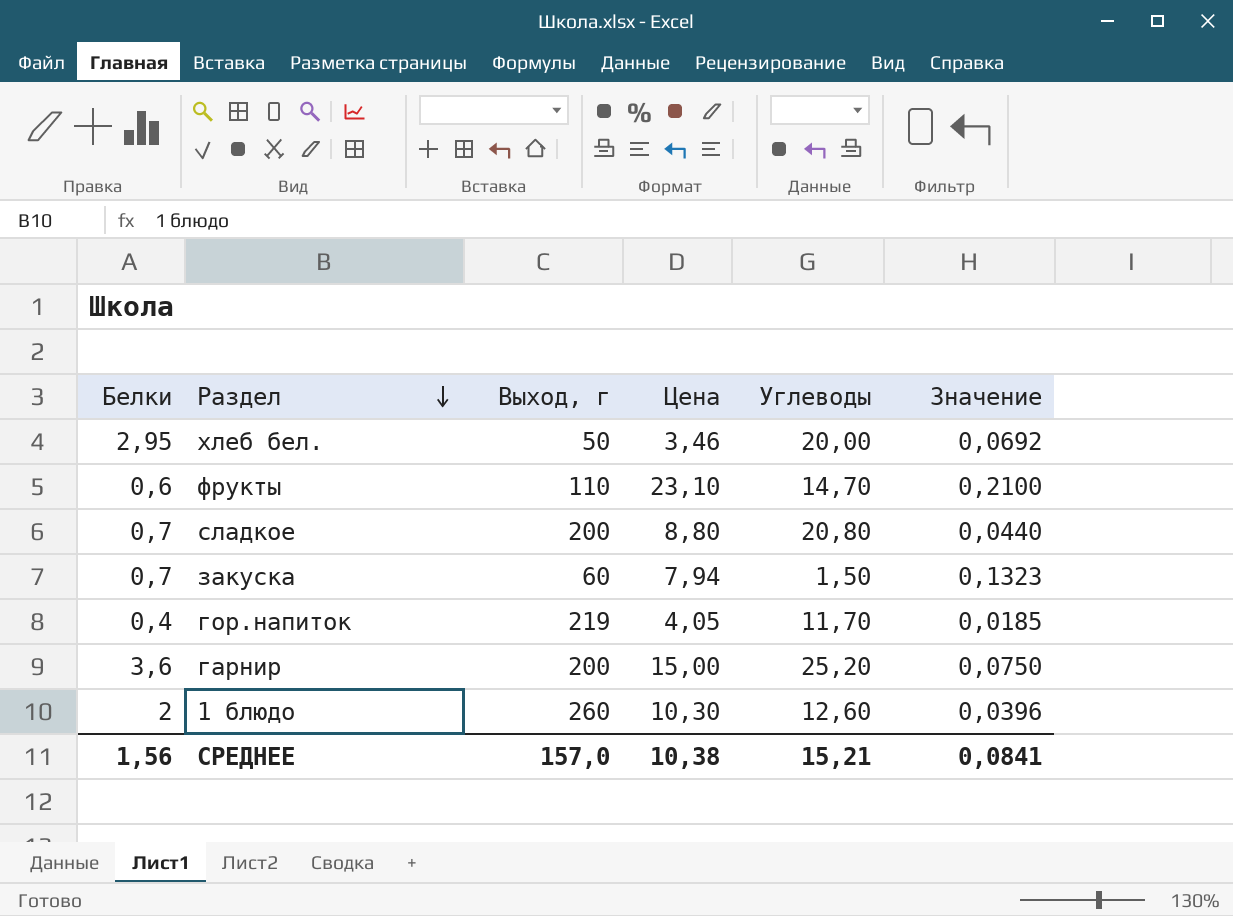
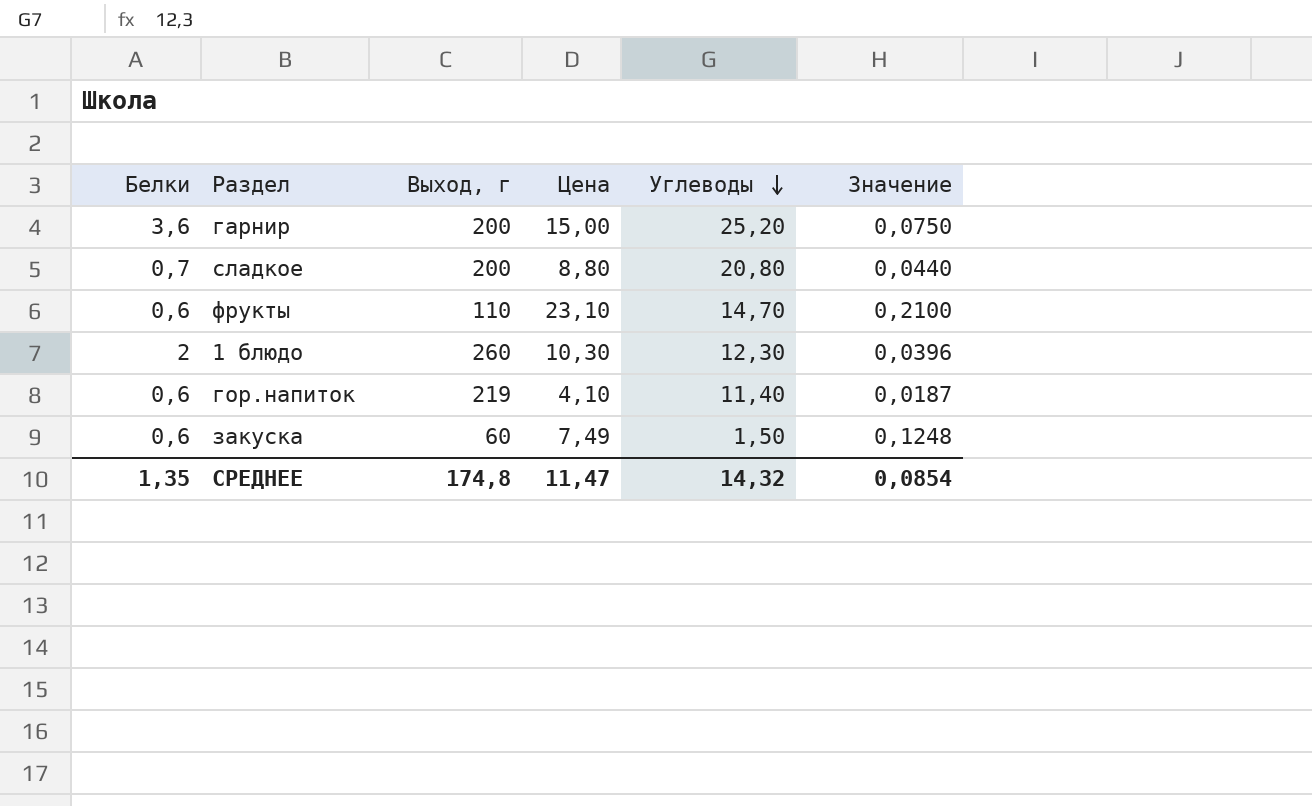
row order: Раздел descending -> Углеводы descending
row хлеб бел.: 2,95 | 50 | 3,46 | 20,00 | 0,0692 -> none
1 блюдо | Углеводы: 12,60 -> 12,30
гор.напиток | Белки: 0,4 -> 0,6
гор.напиток | Цена: 4,05 -> 4,10
гор.напиток | Углеводы: 11,70 -> 11,40
гор.напиток | Значение: 0,0185 -> 0,0187
закуска | Белки: 0,7 -> 0,6
закуска | Цена: 7,94 -> 7,49
закуска | Значение: 0,1323 -> 0,1248
СРЕДНЕЕ | Белки: 1,56 -> 1,35
СРЕДНЕЕ | Выход, г: 157,0 -> 174,8
СРЕДНЕЕ | Цена: 10,38 -> 11,47
СРЕДНЕЕ | Углеводы: 15,21 -> 14,32
СРЕДНЕЕ | Значение: 0,0841 -> 0,0854

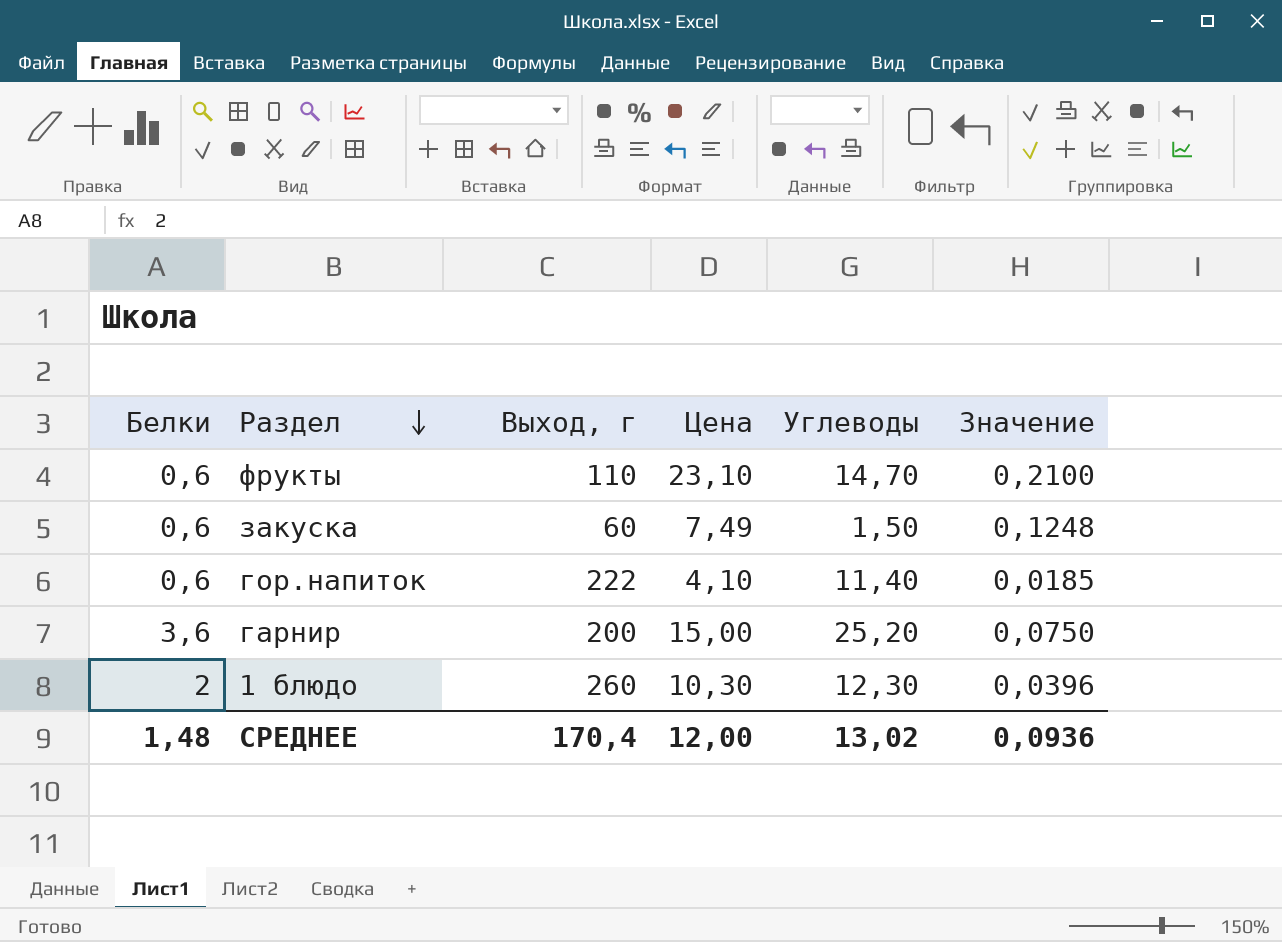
row order: Углеводы descending -> Раздел descending
row сладкое: 0,7 | 200 | 8,80 | 20,80 | 0,0440 -> none
гор.напиток | Выход, г: 219 -> 222
гор.напиток | Значение: 0,0187 -> 0,0185
СРЕДНЕЕ | Белки: 1,35 -> 1,48
СРЕДНЕЕ | Выход, г: 174,8 -> 170,4
СРЕДНЕЕ | Цена: 11,47 -> 12,00
СРЕДНЕЕ | Углеводы: 14,32 -> 13,02
СРЕДНЕЕ | Значение: 0,0854 -> 0,0936

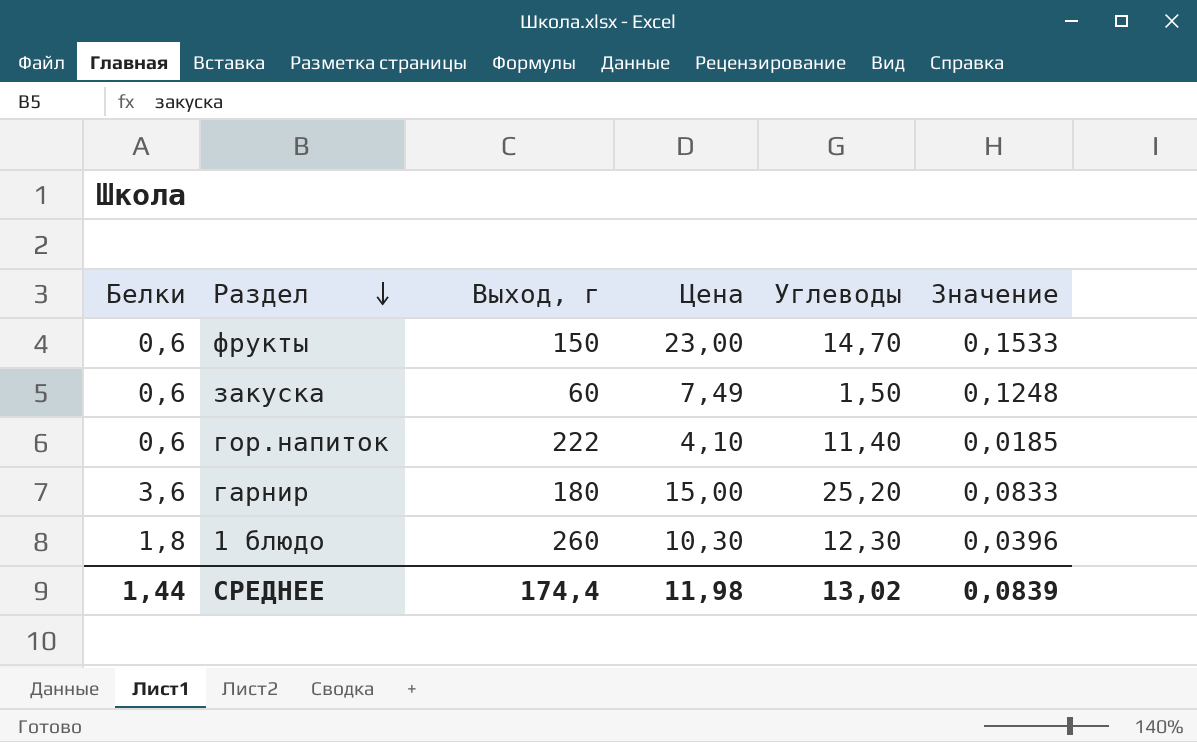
фрукты | Выход, г: 110 -> 150
фрукты | Цена: 23,10 -> 23,00
фрукты | Значение: 0,2100 -> 0,1533
гарнир | Выход, г: 200 -> 180
гарнир | Значение: 0,0750 -> 0,0833
1 блюдо | Белки: 2 -> 1,8
СРЕДНЕЕ | Белки: 1,48 -> 1,44
СРЕДНЕЕ | Выход, г: 170,4 -> 174,4
СРЕДНЕЕ | Цена: 12,00 -> 11,98
СРЕДНЕЕ | Значение: 0,0936 -> 0,0839

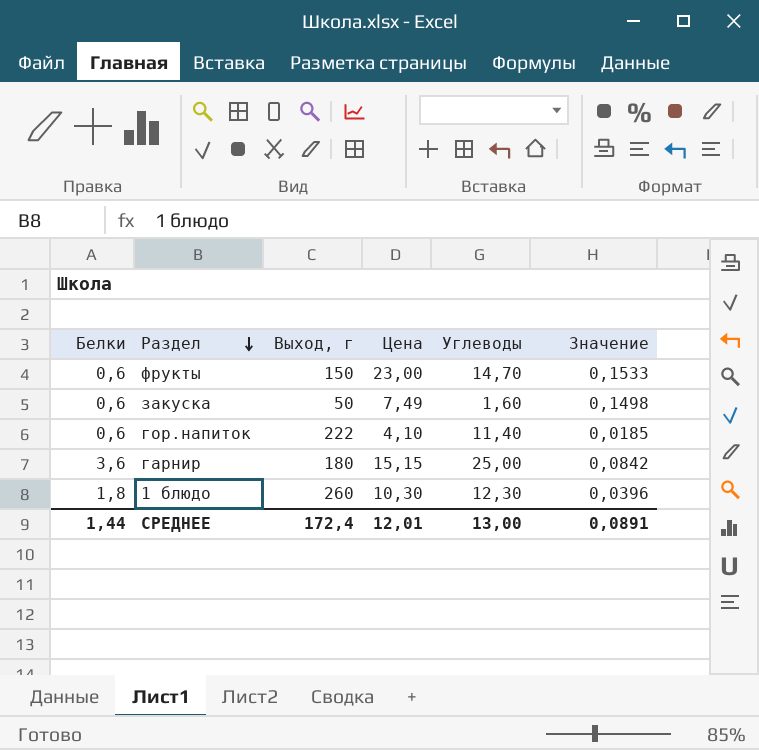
закуска | Выход, г: 60 -> 50
закуска | Углеводы: 1,50 -> 1,60
закуска | Значение: 0,1248 -> 0,1498
гарнир | Цена: 15,00 -> 15,15
гарнир | Углеводы: 25,20 -> 25,00
гарнир | Значение: 0,0833 -> 0,0842
СРЕДНЕЕ | Выход, г: 174,4 -> 172,4
СРЕДНЕЕ | Цена: 11,98 -> 12,01
СРЕДНЕЕ | Углеводы: 13,02 -> 13,00
СРЕДНЕЕ | Значение: 0,0839 -> 0,0891

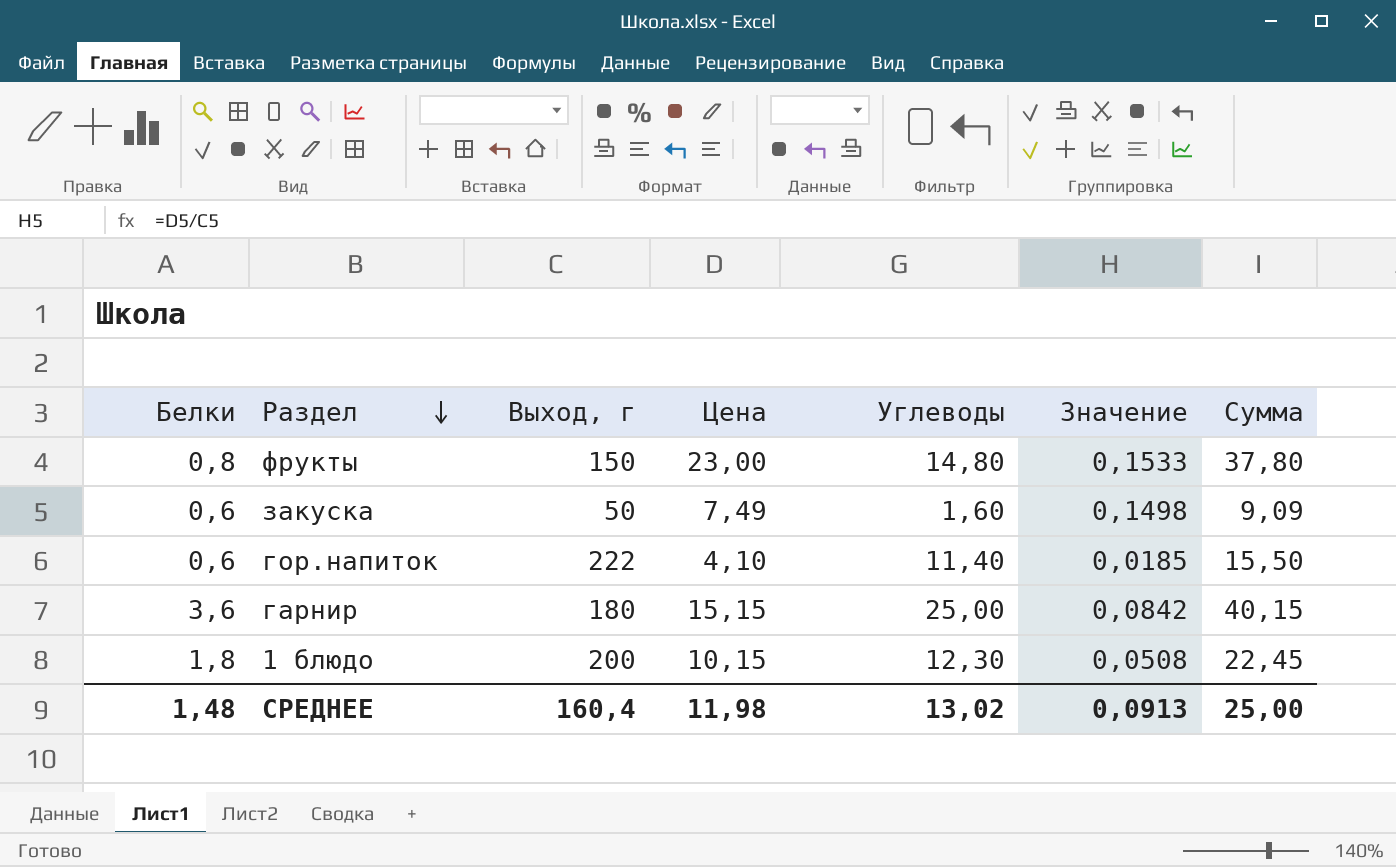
column Сумма | formula: none -> [Цена] + [Углеводы]
фрукты | Белки: 0,6 -> 0,8
фрукты | Углеводы: 14,70 -> 14,80
1 блюдо | Выход, г: 260 -> 200
1 блюдо | Цена: 10,30 -> 10,15
1 блюдо | Значение: 0,0396 -> 0,0508
СРЕДНЕЕ | Белки: 1,44 -> 1,48
СРЕДНЕЕ | Выход, г: 172,4 -> 160,4
СРЕДНЕЕ | Цена: 12,01 -> 11,98
СРЕДНЕЕ | Углеводы: 13,00 -> 13,02
СРЕДНЕЕ | Значение: 0,0891 -> 0,0913

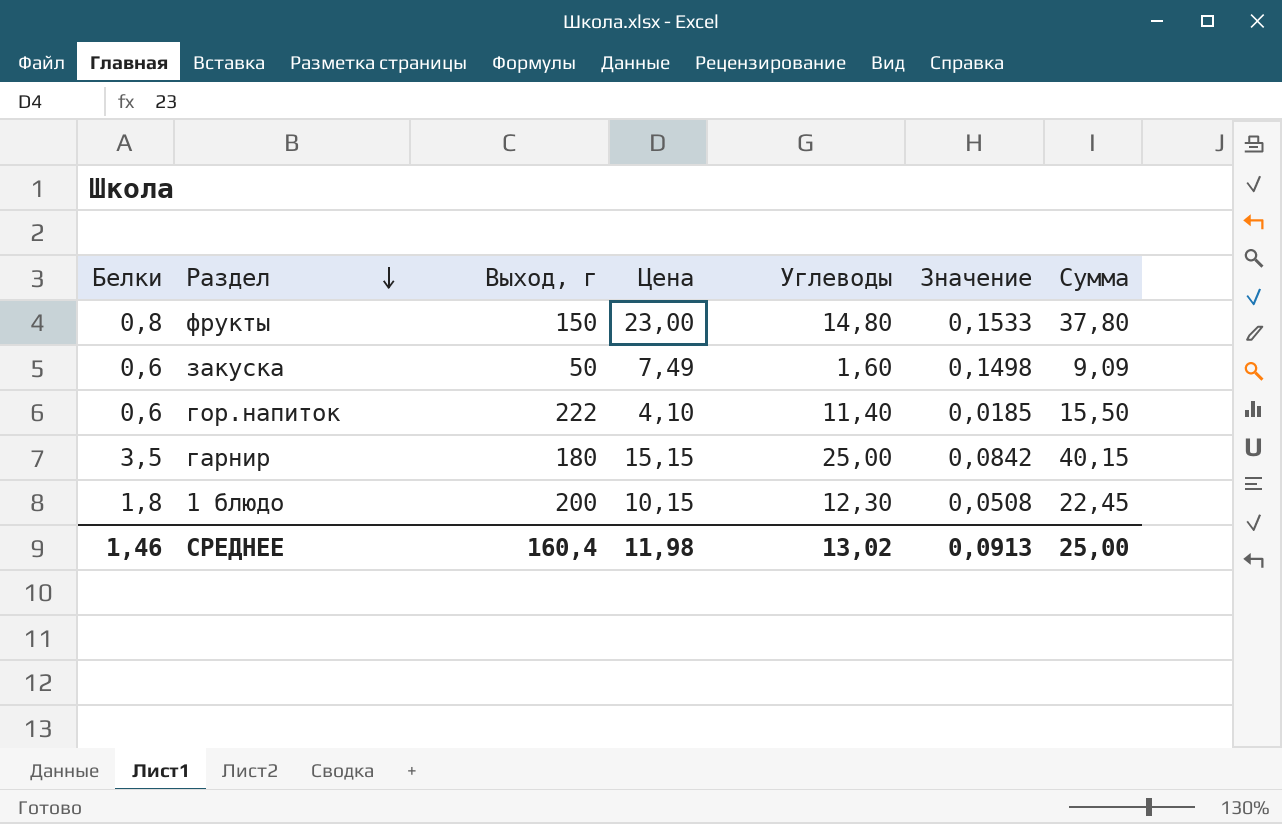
гарнир | Белки: 3,6 -> 3,5
СРЕДНЕЕ | Белки: 1,48 -> 1,46

